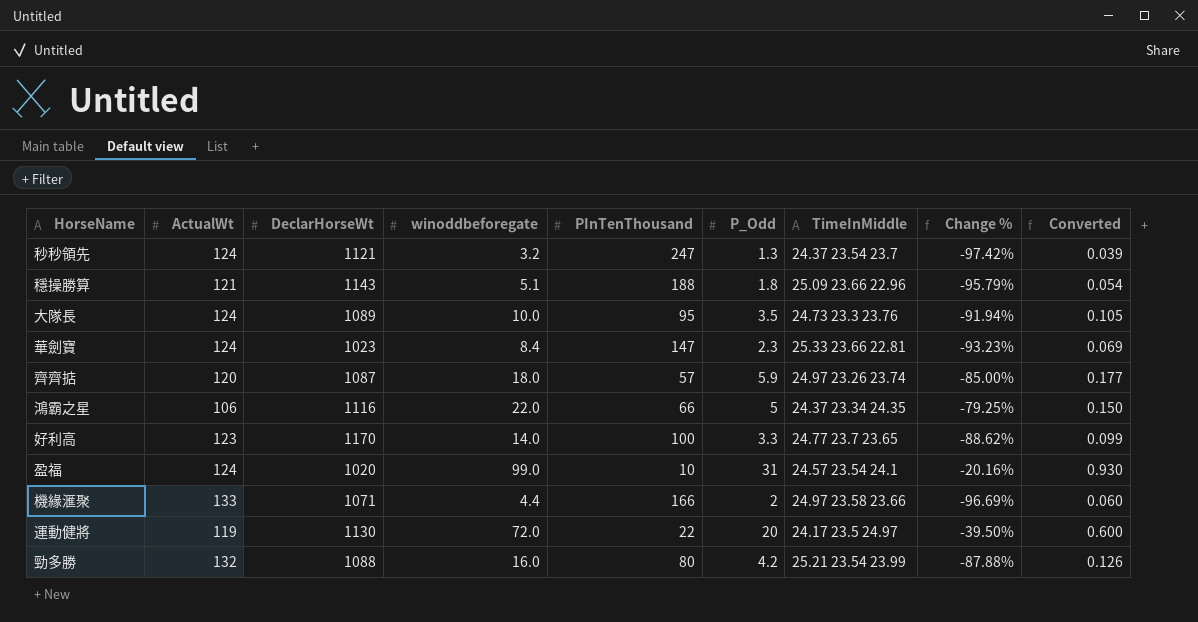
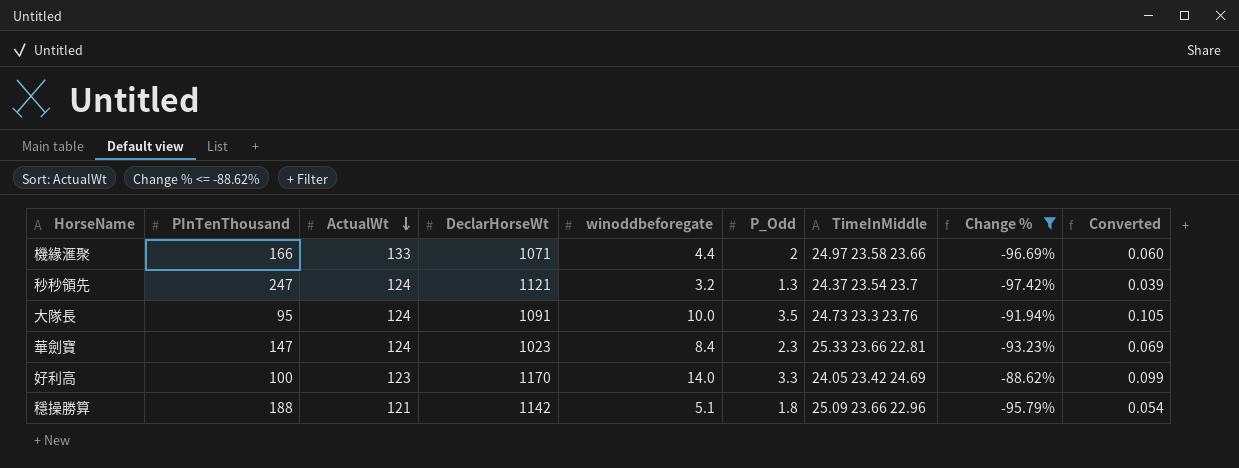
filter: none -> Change % <= -88.62%
row order: none -> ActualWt descending
column PInTenThousand | position: 5 -> 2
大隊長 | DeclarHorseWt: 1089 -> 1091
好利高 | TimeInMiddle: 24.77 23.7 23.65 -> 24.05 23.42 24.69
穩操勝算 | DeclarHorseWt: 1143 -> 1142

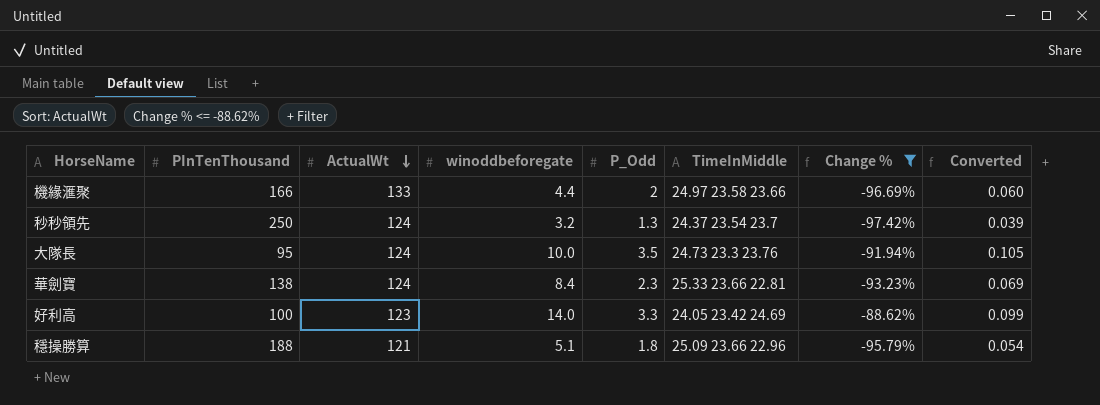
column DeclarHorseWt | position: 4 -> none
秒秒領先 | PInTenThousand: 247 -> 250
華劍寶 | PInTenThousand: 147 -> 138

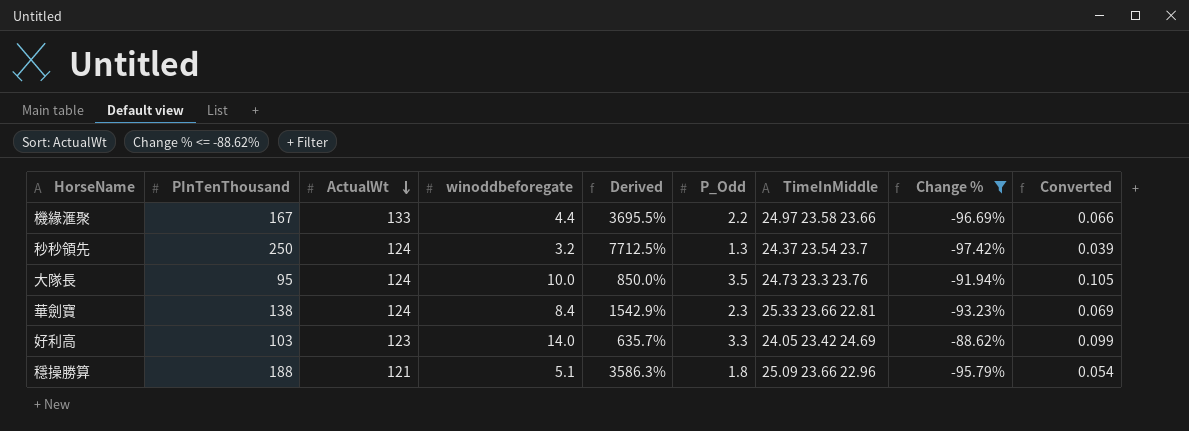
column Derived | formula: none -> ([PInTenThousand] - [winoddbeforegate]) / [winoddbeforegate]
機緣滙聚 | PInTenThousand: 166 -> 167
機緣滙聚 | P_Odd: 2 -> 2.2
機緣滙聚 | Converted: 0.060 -> 0.066
好利高 | PInTenThousand: 100 -> 103

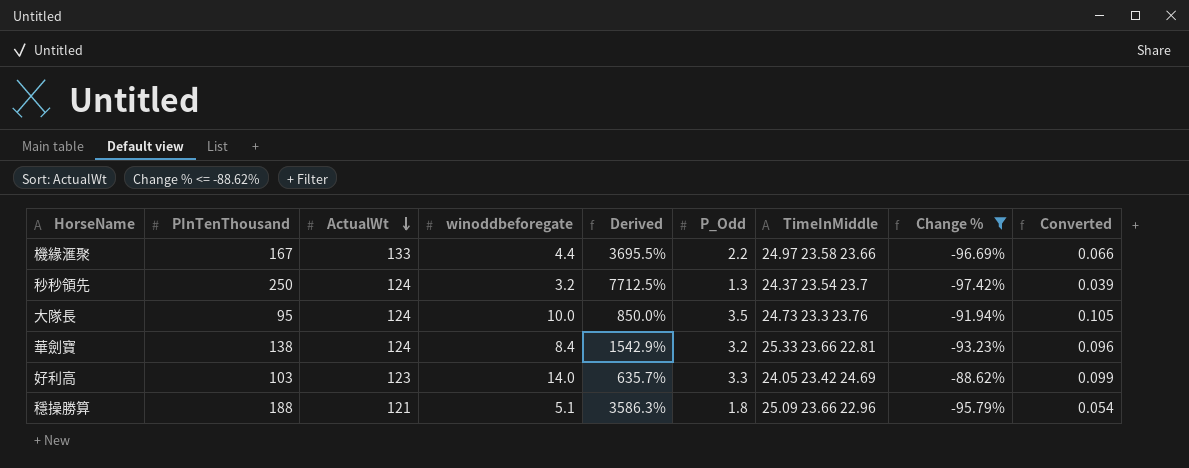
華劍寶 | P_Odd: 2.3 -> 3.2
華劍寶 | Converted: 0.069 -> 0.096

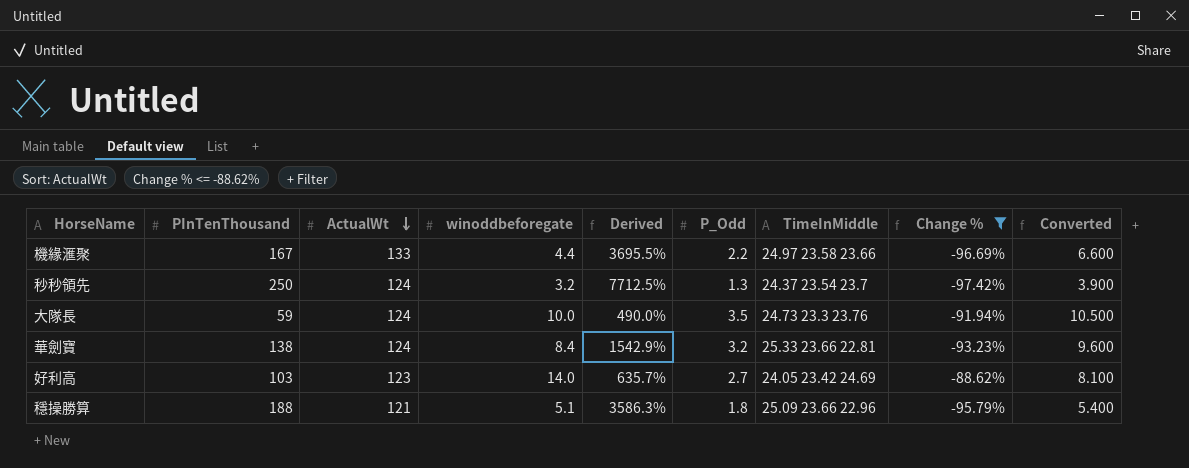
column Converted | formula: [P_Odd] * 0.03 -> [P_Odd] * 3
大隊長 | PInTenThousand: 95 -> 59
大隊長 | Derived: 850.0% -> 490.0%
好利高 | P_Odd: 3.3 -> 2.7

